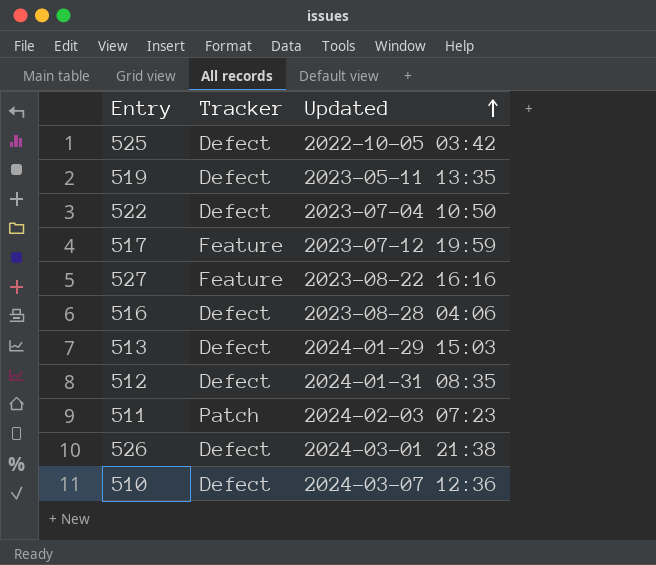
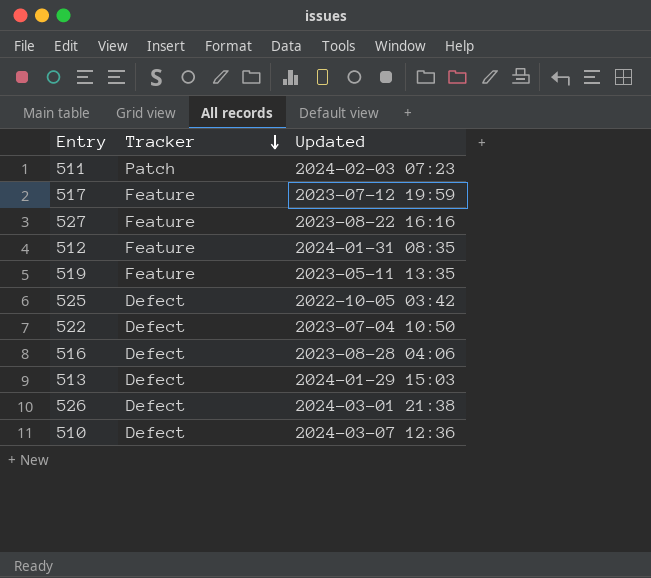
row order: Updated ascending -> Tracker descending
512 | Tracker: Defect -> Feature
519 | Tracker: Defect -> Feature

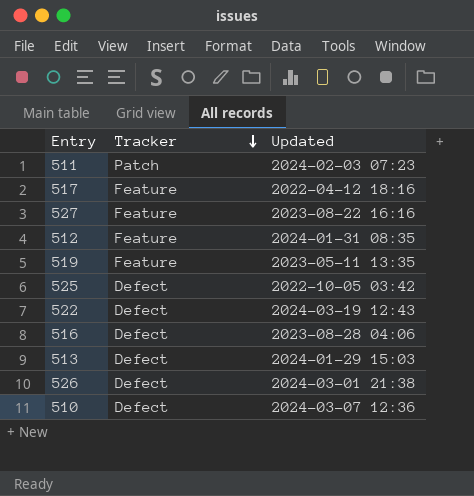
517 | Updated: 2023-07-12 19:59 -> 2022-04-12 18:16
522 | Updated: 2023-07-04 10:50 -> 2024-03-19 12:43

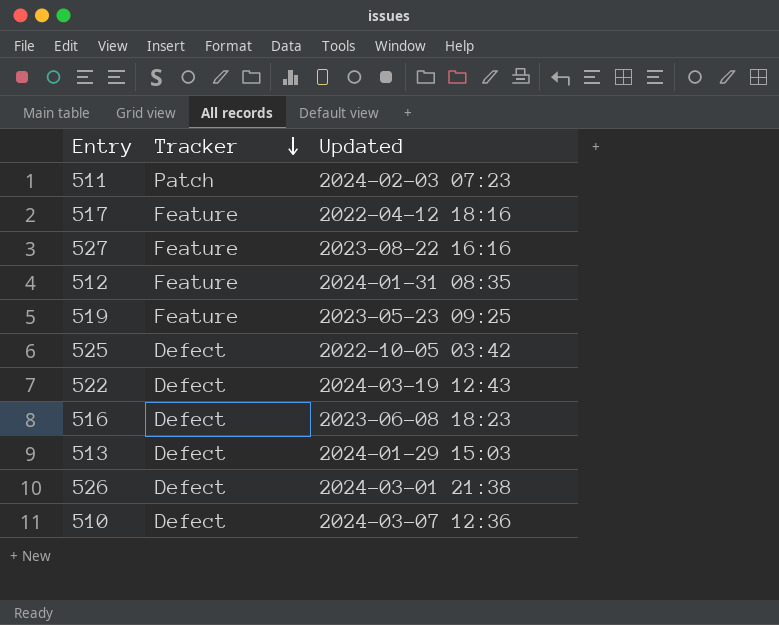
519 | Updated: 2023-05-11 13:35 -> 2023-05-23 09:25
516 | Updated: 2023-08-28 04:06 -> 2023-06-08 18:23

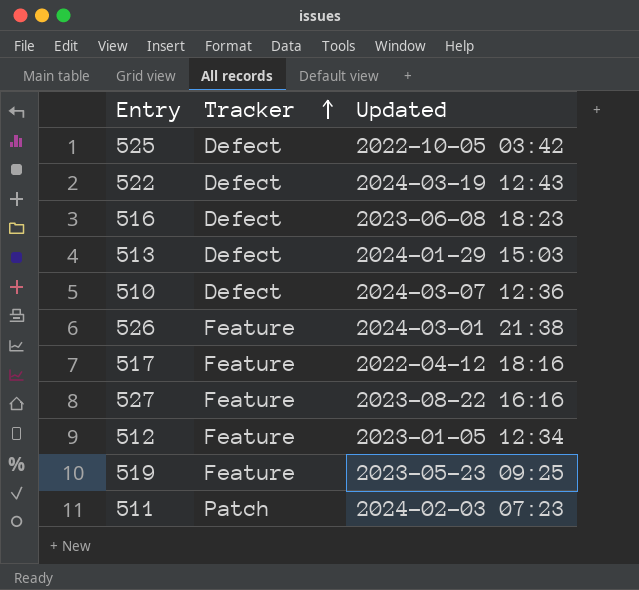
row order: Tracker descending -> Tracker ascending
526 | Tracker: Defect -> Feature
512 | Updated: 2024-01-31 08:35 -> 2023-01-05 12:34

